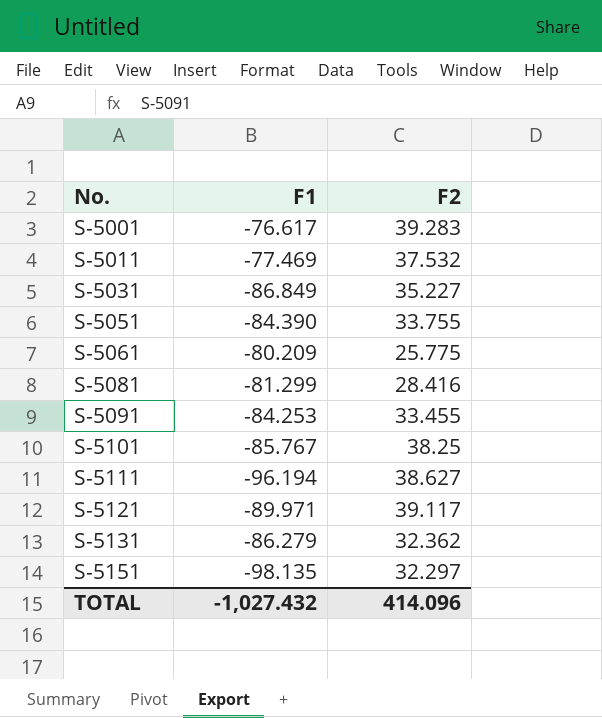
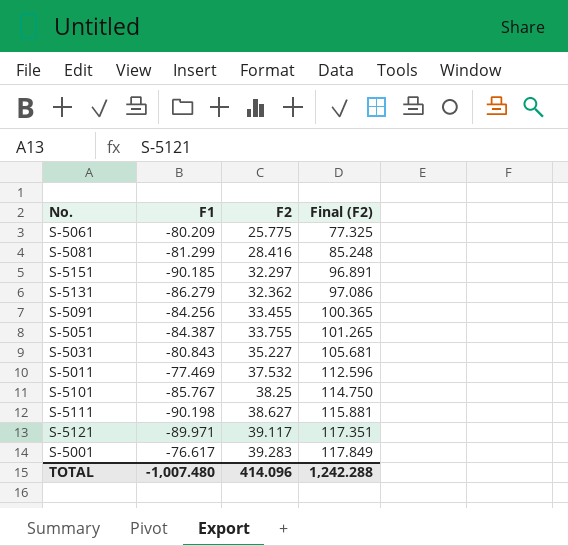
row order: No. ascending -> F2 ascending
column Final (F2) | formula: none -> [F2] * 3
S-5151 | F1: -98.135 -> -90.185
S-5091 | F1: -84.253 -> -84.256
S-5051 | F1: -84.390 -> -84.387
S-5031 | F1: -86.849 -> -80.843
S-5111 | F1: -96.194 -> -90.198
TOTAL | F1: -1,027.432 -> -1,007.480

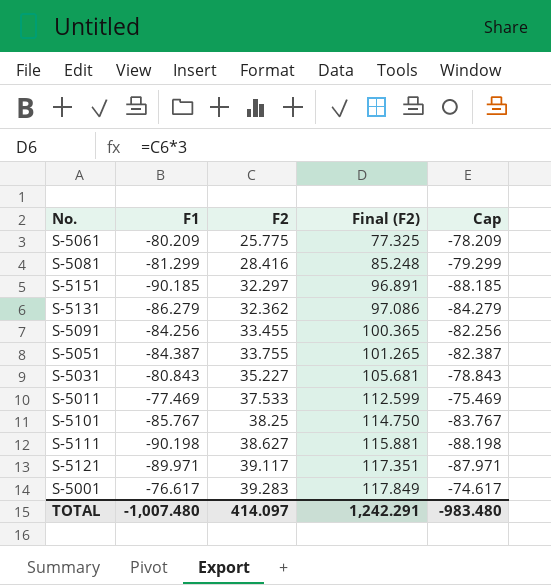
column Cap | formula: none -> [F1] + 2
S-5011 | F2: 37.532 -> 37.533
S-5011 | Final (F2): 112.596 -> 112.599
TOTAL | F2: 414.096 -> 414.097
TOTAL | Final (F2): 1,242.288 -> 1,242.291

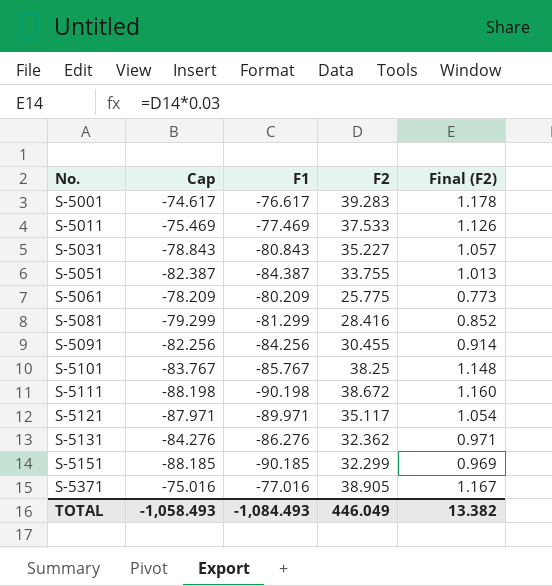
row order: F2 ascending -> No. ascending
column Cap | position: 5 -> 2
column Final (F2) | formula: [F2] * 3 -> [F2] * 0.03
S-5091 | F2: 33.455 -> 30.455
S-5111 | F2: 38.627 -> 38.672
S-5121 | F2: 39.117 -> 35.117
S-5131 | Cap: -84.279 -> -84.276
S-5131 | F1: -86.279 -> -86.276
S-5151 | F2: 32.297 -> 32.299
row S-5371: none -> -75.016 | -77.016 | 38.905 | 1.167
TOTAL | Cap: -983.480 -> -1,058.493
TOTAL | F1: -1,007.480 -> -1,084.493
TOTAL | F2: 414.097 -> 446.049
TOTAL | Final (F2): 1,242.291 -> 13.382

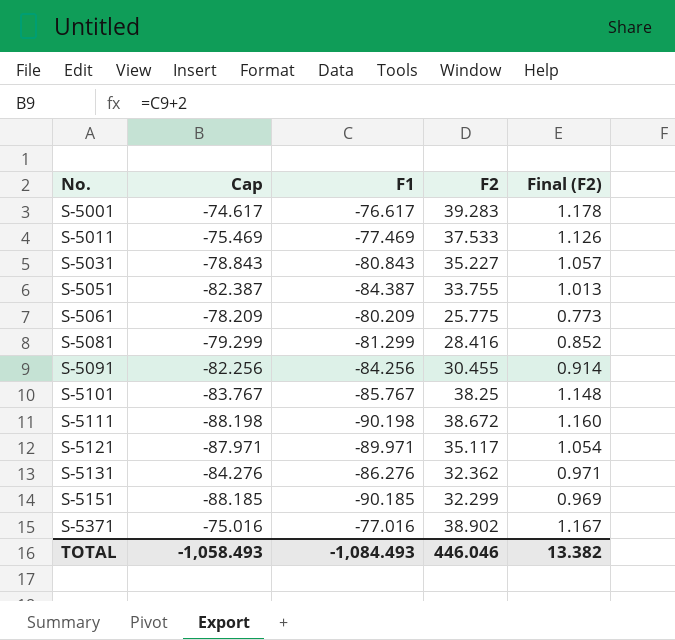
S-5371 | F2: 38.905 -> 38.902
TOTAL | F2: 446.049 -> 446.046

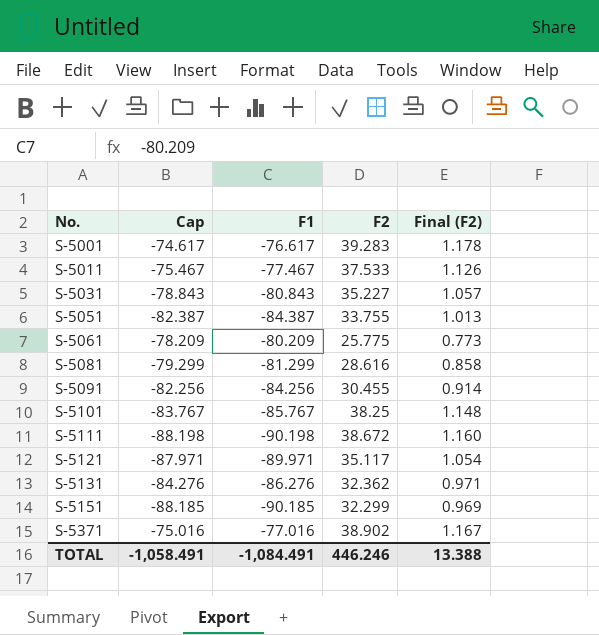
S-5011 | Cap: -75.469 -> -75.467
S-5011 | F1: -77.469 -> -77.467
S-5081 | F2: 28.416 -> 28.616
S-5081 | Final (F2): 0.852 -> 0.858
TOTAL | Cap: -1,058.493 -> -1,058.491
TOTAL | F1: -1,084.493 -> -1,084.491
TOTAL | F2: 446.046 -> 446.246
TOTAL | Final (F2): 13.382 -> 13.388

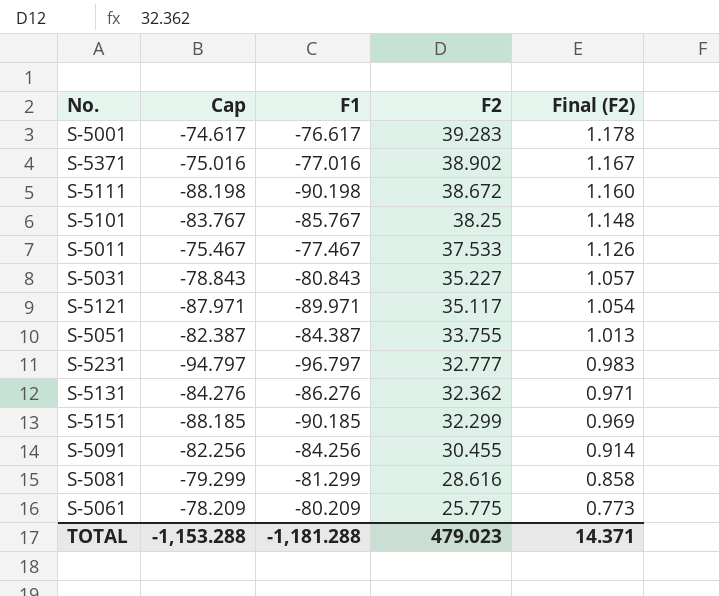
row order: No. ascending -> F2 descending
row S-5231: none -> -94.797 | -96.797 | 32.777 | 0.983
TOTAL | Cap: -1,058.491 -> -1,153.288
TOTAL | F1: -1,084.491 -> -1,181.288
TOTAL | F2: 446.246 -> 479.023
TOTAL | Final (F2): 13.388 -> 14.371

